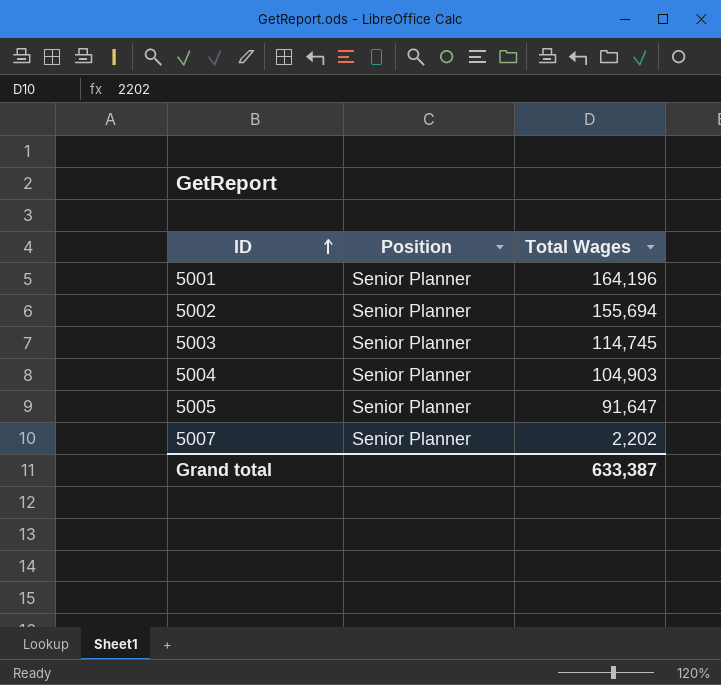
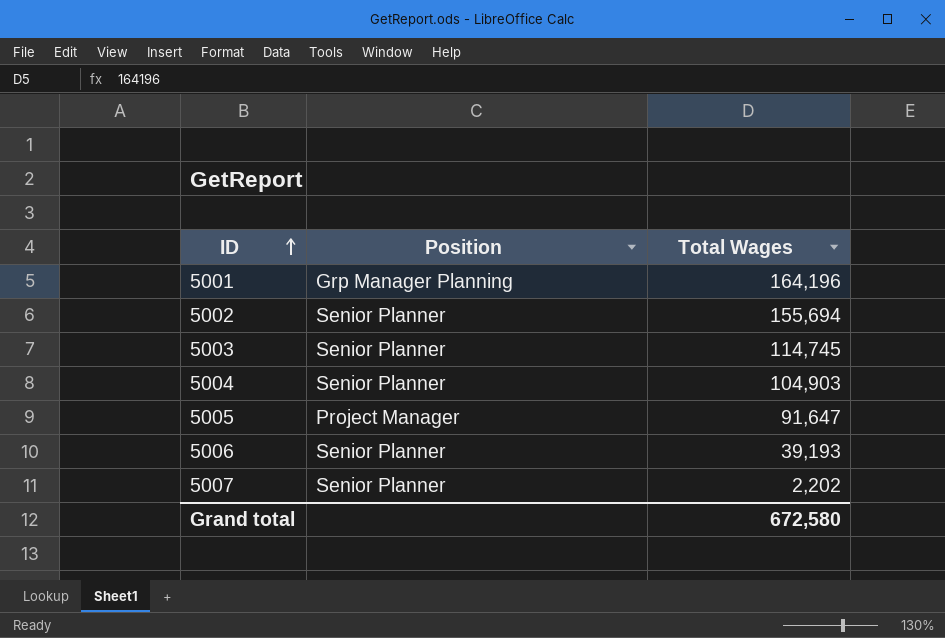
5001 | Position: Senior Planner -> Grp Manager Planning
5005 | Position: Senior Planner -> Project Manager
row 5006: none -> Senior Planner | 39,193
Grand total | Total Wages: 633,387 -> 672,580

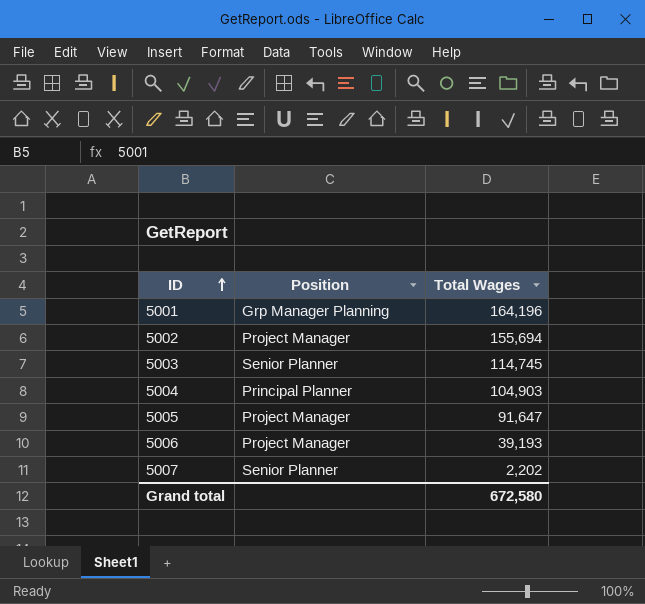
5002 | Position: Senior Planner -> Project Manager
5004 | Position: Senior Planner -> Principal Planner
5006 | Position: Senior Planner -> Project Manager

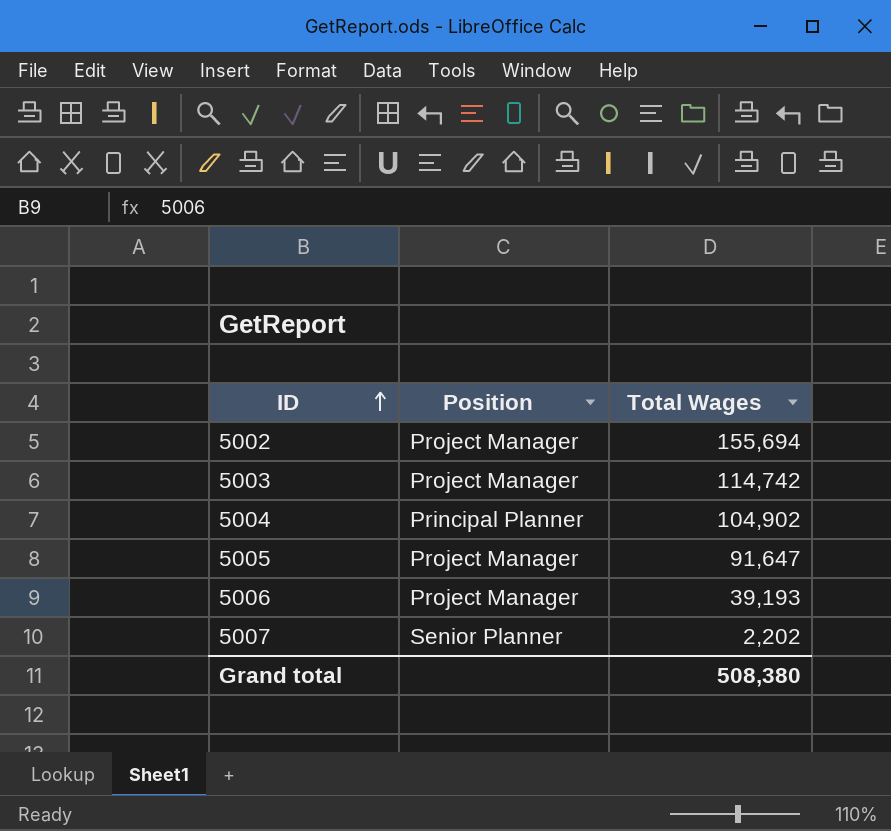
row 5001: Grp Manager Planning | 164,196 -> none
5003 | Position: Senior Planner -> Project Manager
5003 | Total Wages: 114,745 -> 114,742
5004 | Total Wages: 104,903 -> 104,902
Grand total | Total Wages: 672,580 -> 508,380

